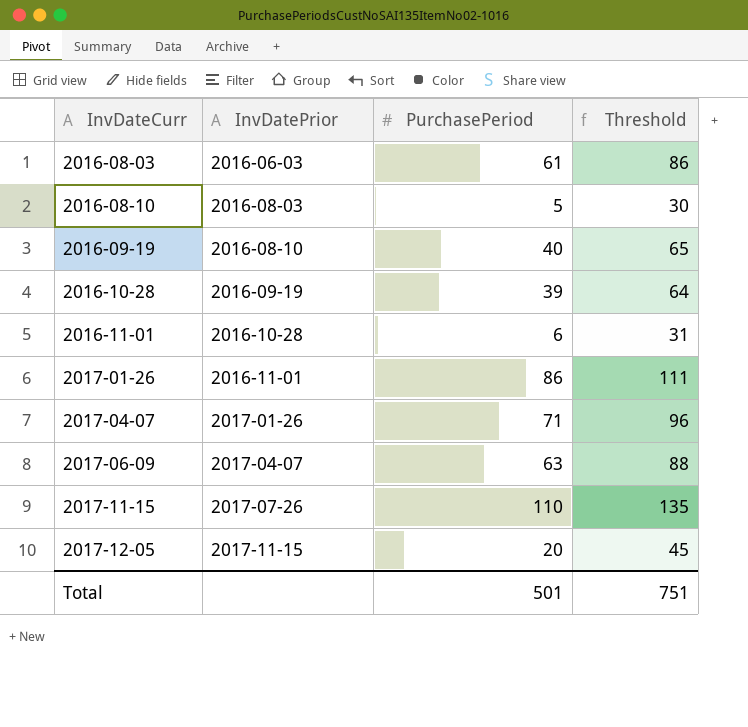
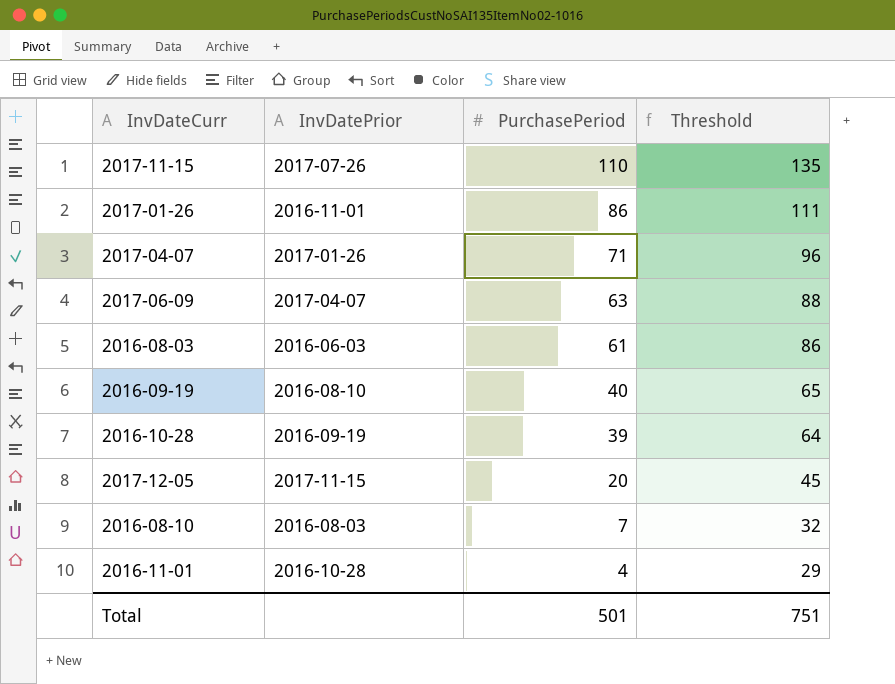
row order: InvDateCurr ascending -> PurchasePeriod descending
2016-08-10 | PurchasePeriod: 5 -> 7
2016-08-10 | Threshold: 30 -> 32
2016-11-01 | PurchasePeriod: 6 -> 4
2016-11-01 | Threshold: 31 -> 29

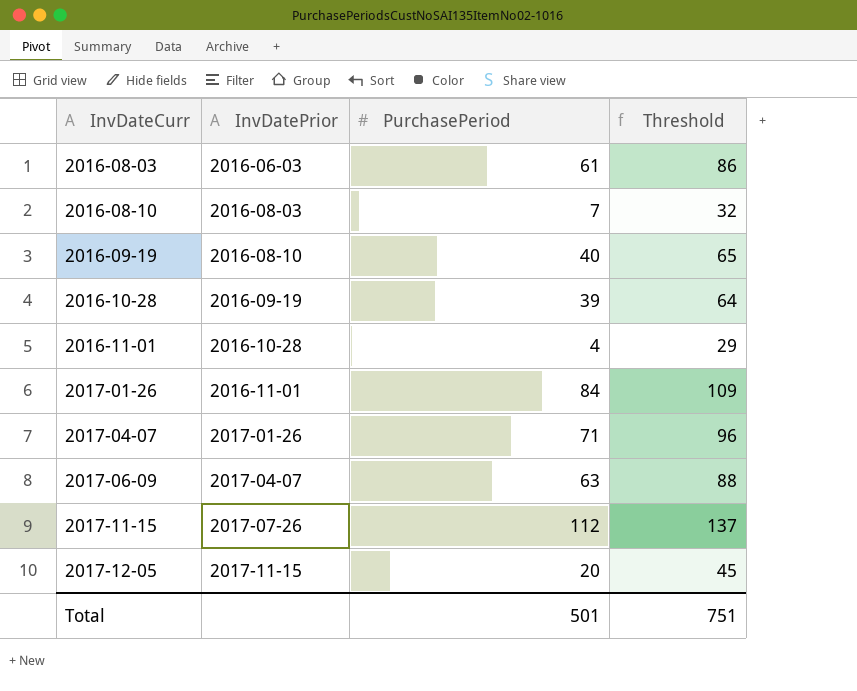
row order: PurchasePeriod descending -> InvDateCurr ascending
2017-01-26 | PurchasePeriod: 86 -> 84
2017-01-26 | Threshold: 111 -> 109
2017-11-15 | PurchasePeriod: 110 -> 112
2017-11-15 | Threshold: 135 -> 137

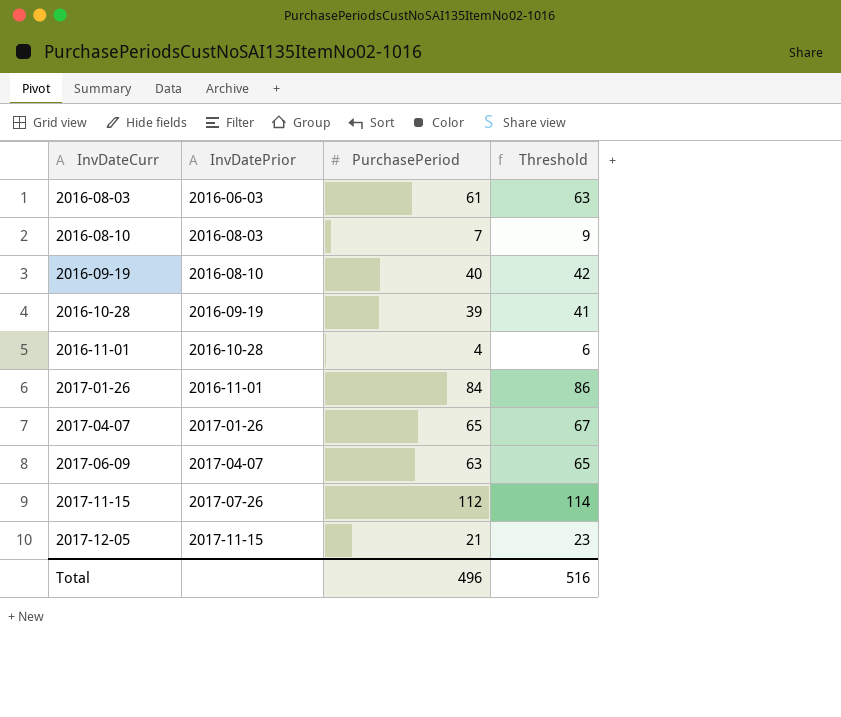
column Threshold | formula: [PurchasePeriod] + 25 -> [PurchasePeriod] + 2
2017-04-07 | PurchasePeriod: 71 -> 65
2017-12-05 | PurchasePeriod: 20 -> 21
Total | PurchasePeriod: 501 -> 496
Total | Threshold: 751 -> 516

